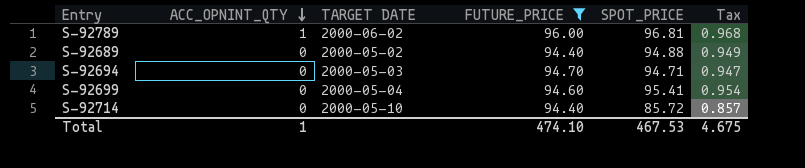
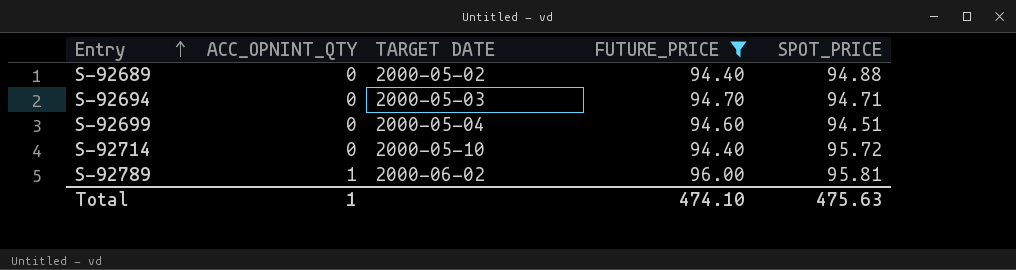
row order: ACC_OPNINT_QTY descending -> Entry ascending
column Tax | formula: [SPOT_PRICE] * 0.01 -> none
S-92699 | SPOT_PRICE: 95.41 -> 94.51
S-92714 | SPOT_PRICE: 85.72 -> 95.72
S-92789 | SPOT_PRICE: 96.81 -> 95.81
Total | SPOT_PRICE: 467.53 -> 475.63

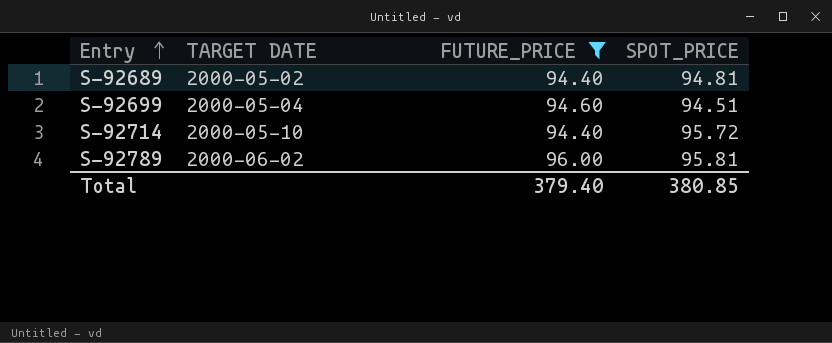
column ACC_OPNINT_QTY | position: 2 -> none
row S-92694: 0 | 2000-05-03 | 94.70 | 94.71 -> none
S-92689 | SPOT_PRICE: 94.88 -> 94.81
Total | FUTURE_PRICE: 474.10 -> 379.40
Total | SPOT_PRICE: 475.63 -> 380.85

